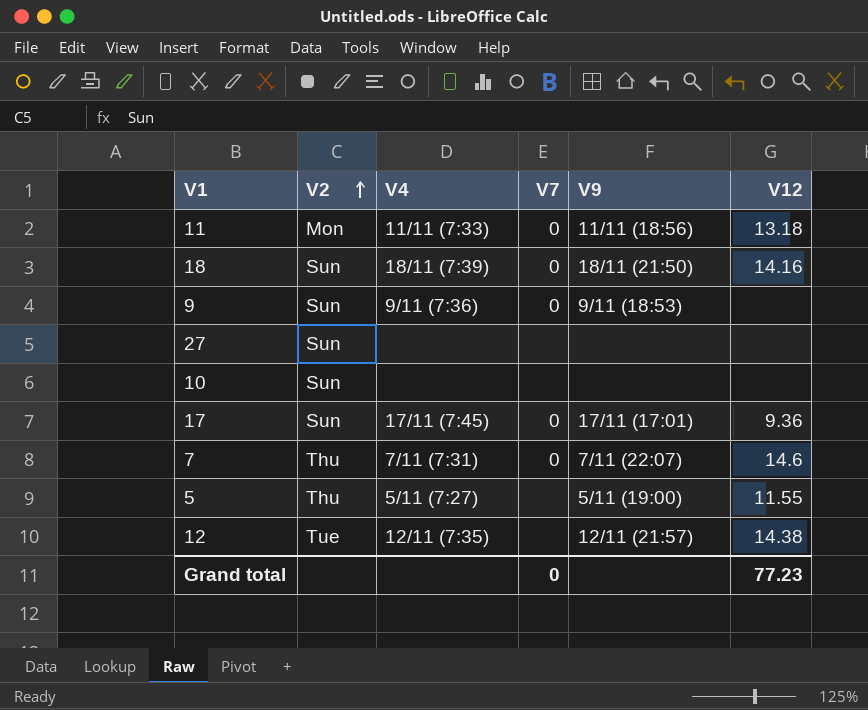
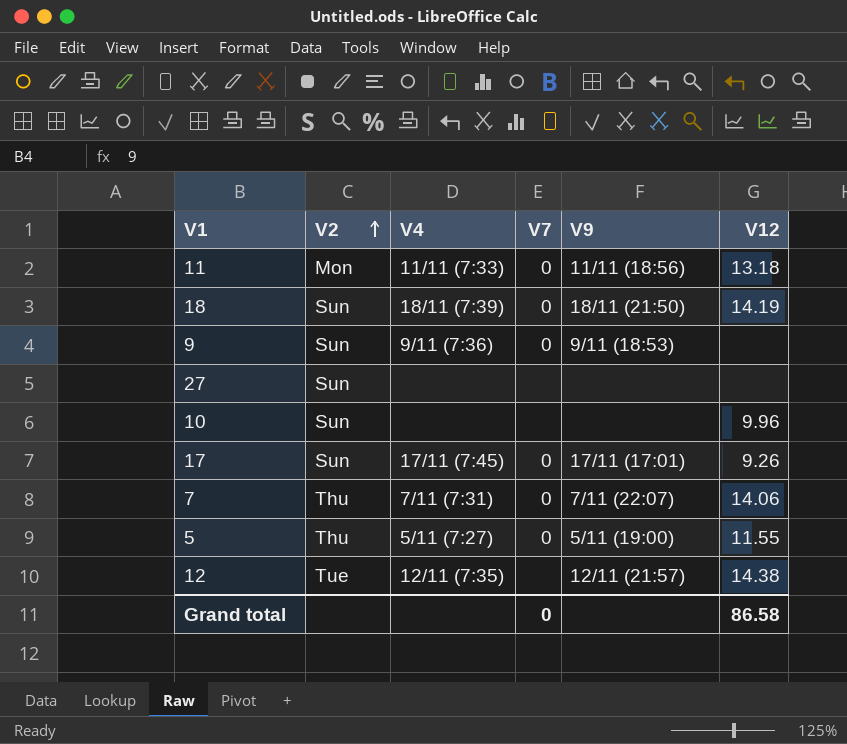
18 | V12: 14.16 -> 14.19
10 | V12: none -> 9.96
17 | V12: 9.36 -> 9.26
7 | V12: 14.6 -> 14.06
5 | V7: none -> 0
Grand total | V12: 77.23 -> 86.58

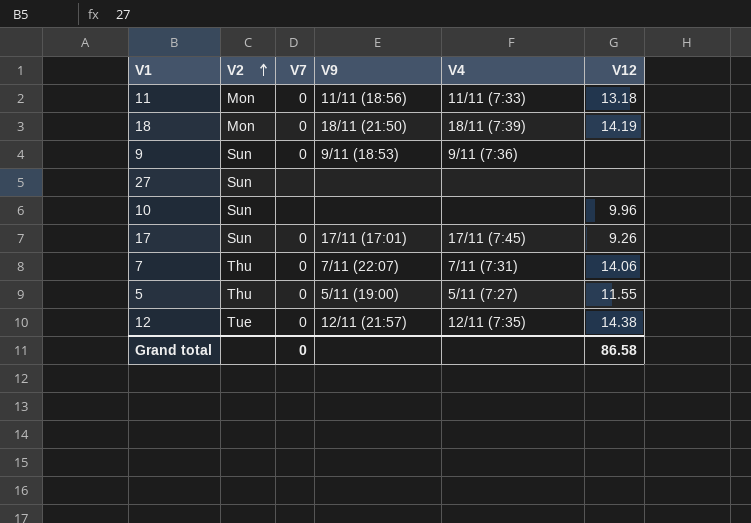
column V4 | position: 3 -> 5
18 | V2: Sun -> Mon
12 | V7: none -> 0

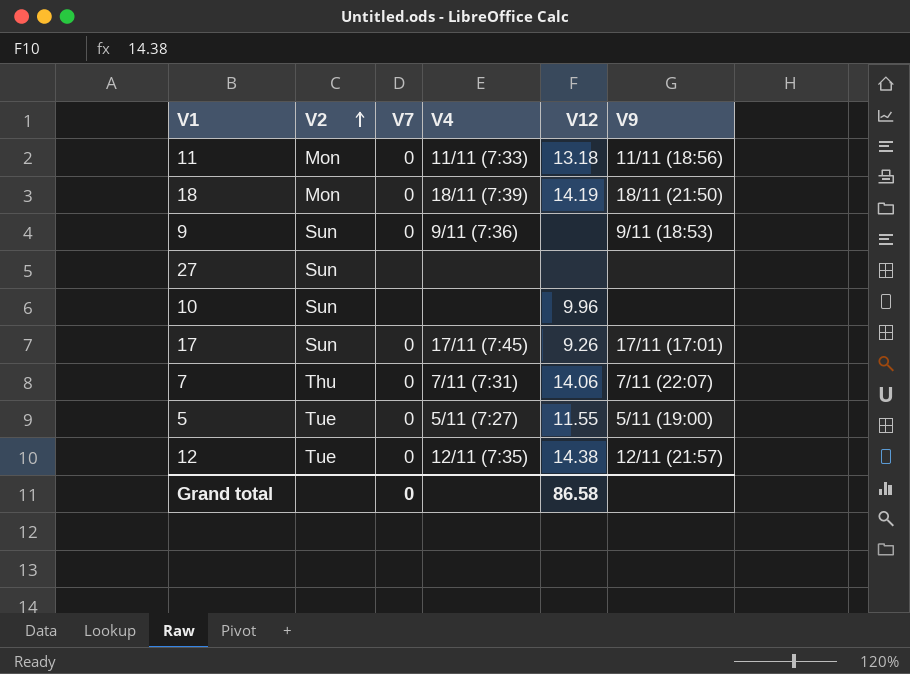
column V9 | position: 4 -> 6
5 | V2: Thu -> Tue

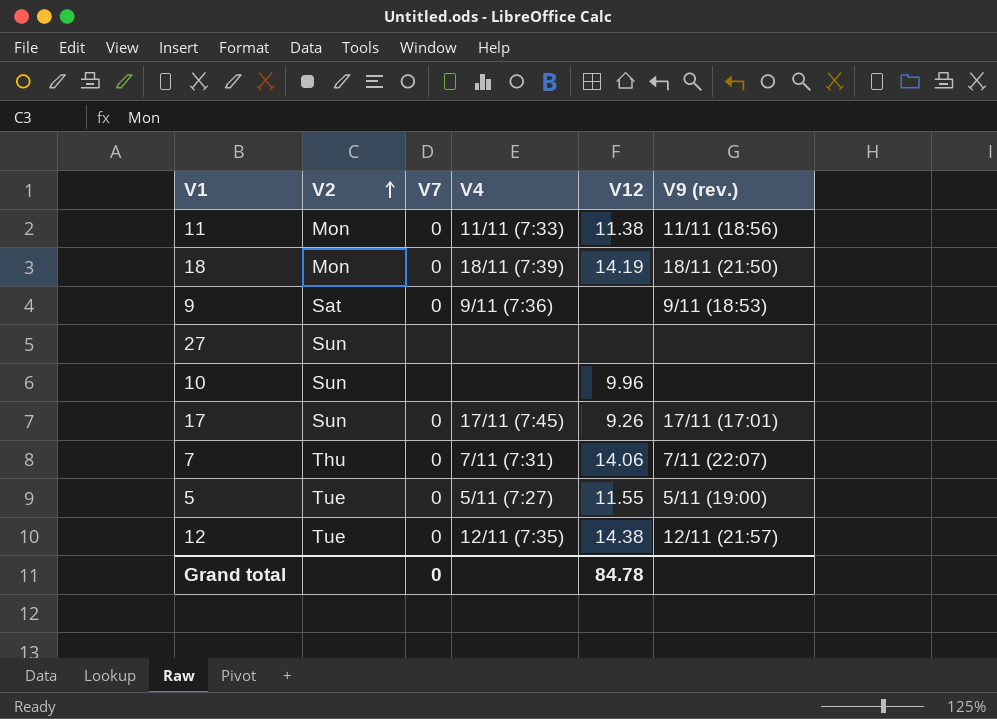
column name: V9 -> V9 (rev.)
11 | V12: 13.18 -> 11.38
9 | V2: Sun -> Sat
Grand total | V12: 86.58 -> 84.78

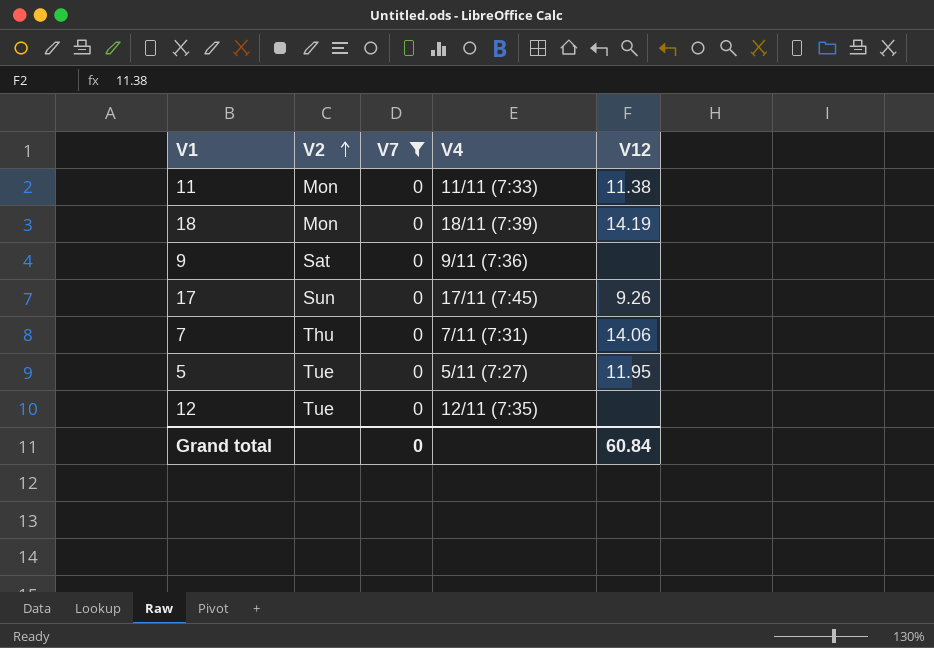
filter: none -> V7 = 0
column V9 (rev.) | position: 6 -> none
5 | V12: 11.55 -> 11.95
12 | V12: 14.38 -> none
Grand total | V12: 84.78 -> 60.84

